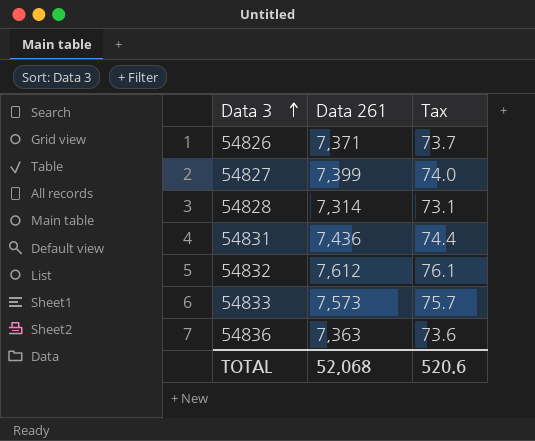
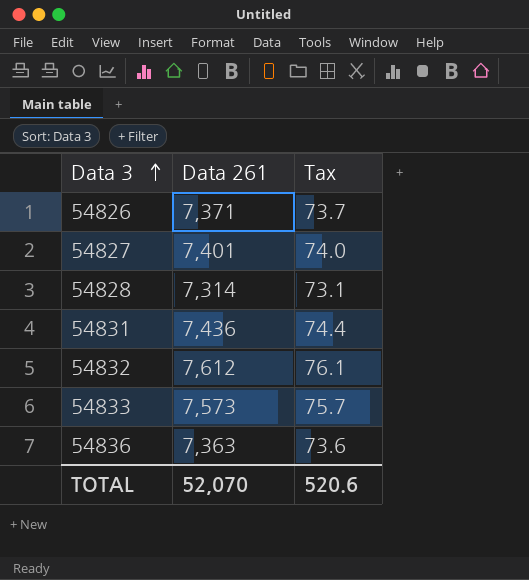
54827 | Data 261: 7,399 -> 7,401
TOTAL | Data 261: 52,068 -> 52,070

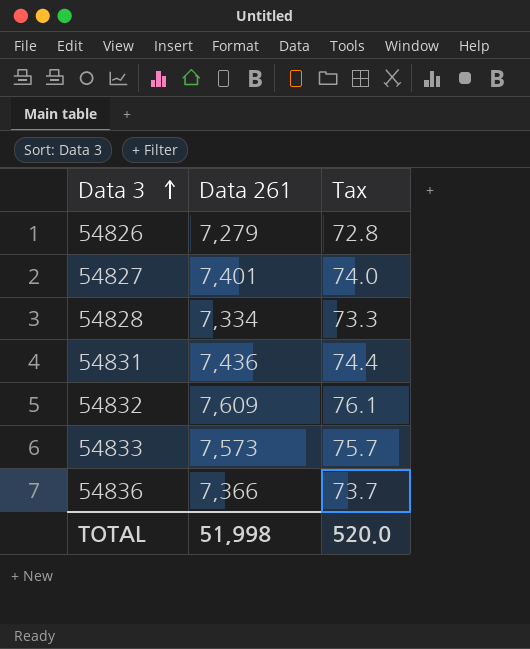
54826 | Data 261: 7,371 -> 7,279
54826 | Tax: 73.7 -> 72.8
54828 | Data 261: 7,314 -> 7,334
54828 | Tax: 73.1 -> 73.3
54832 | Data 261: 7,612 -> 7,609
54836 | Data 261: 7,363 -> 7,366
54836 | Tax: 73.6 -> 73.7
TOTAL | Data 261: 52,070 -> 51,998
TOTAL | Tax: 520.6 -> 520.0

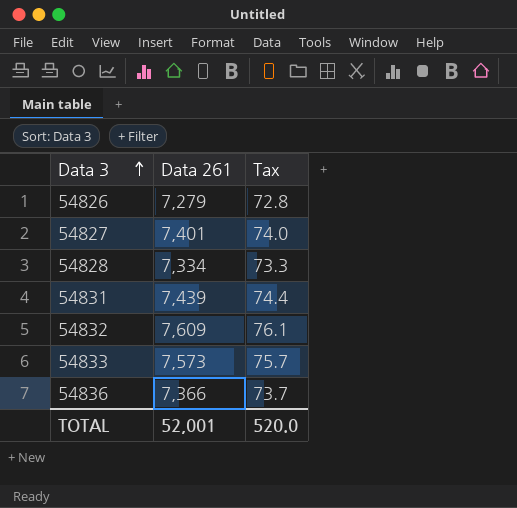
54831 | Data 261: 7,436 -> 7,439
TOTAL | Data 261: 51,998 -> 52,001

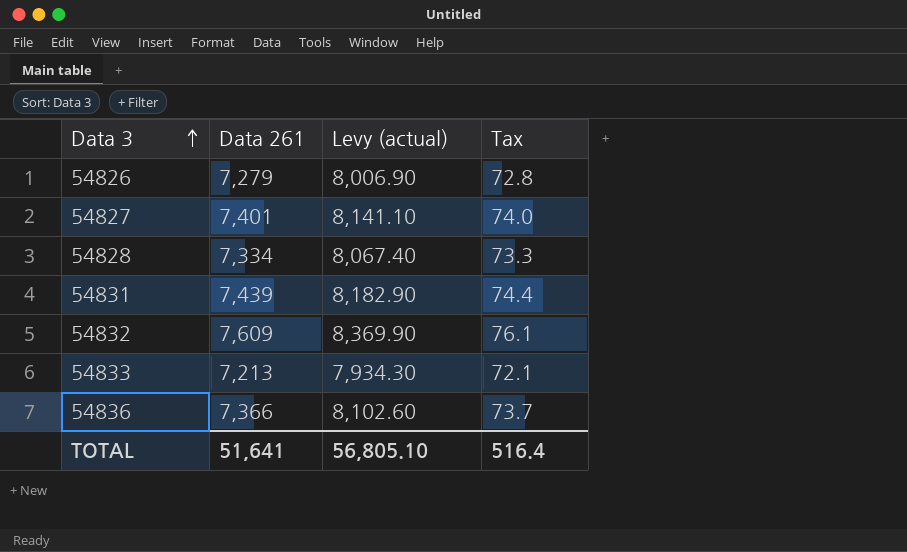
column Levy (actual) | formula: none -> [Data 261] * 1.1
54833 | Data 261: 7,573 -> 7,213
54833 | Tax: 75.7 -> 72.1
TOTAL | Data 261: 52,001 -> 51,641
TOTAL | Tax: 520.0 -> 516.4

